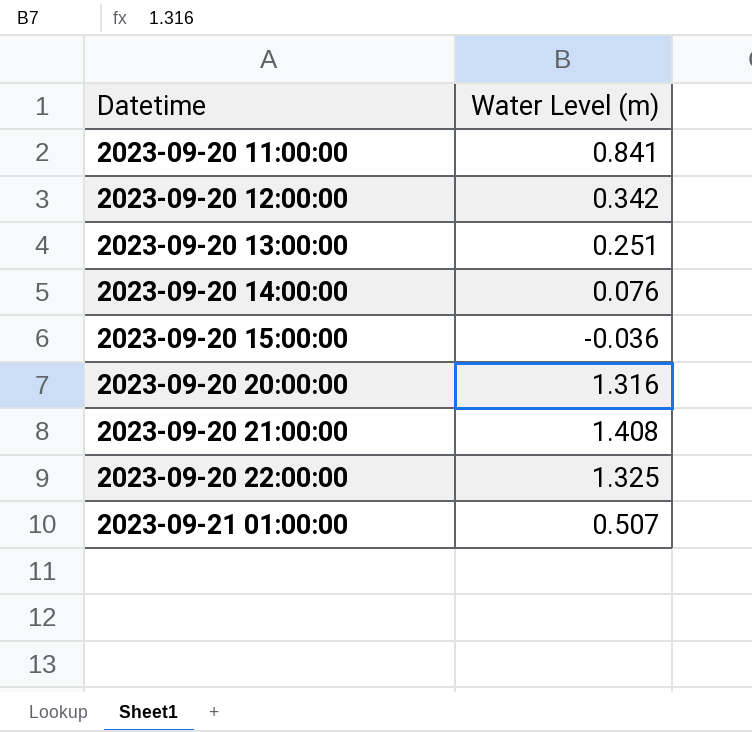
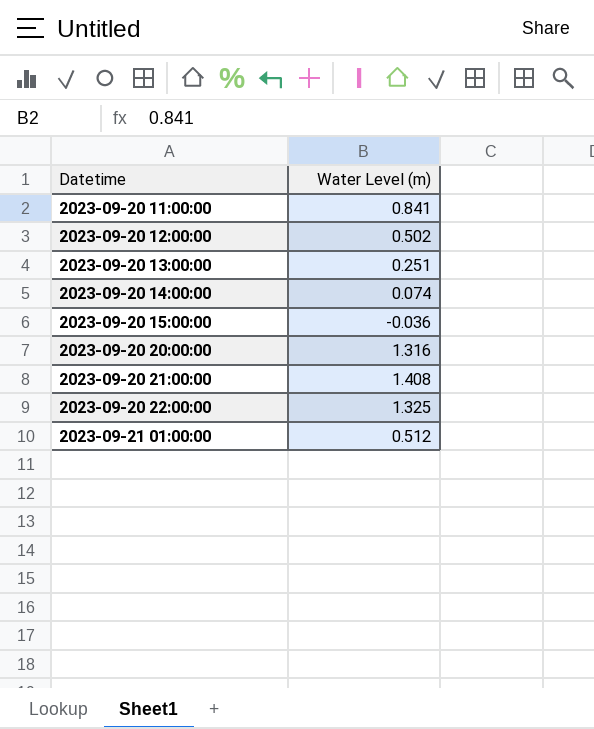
2023-09-20 12:00:00 | Water Level (m): 0.342 -> 0.502
2023-09-20 14:00:00 | Water Level (m): 0.076 -> 0.074
2023-09-21 01:00:00 | Water Level (m): 0.507 -> 0.512

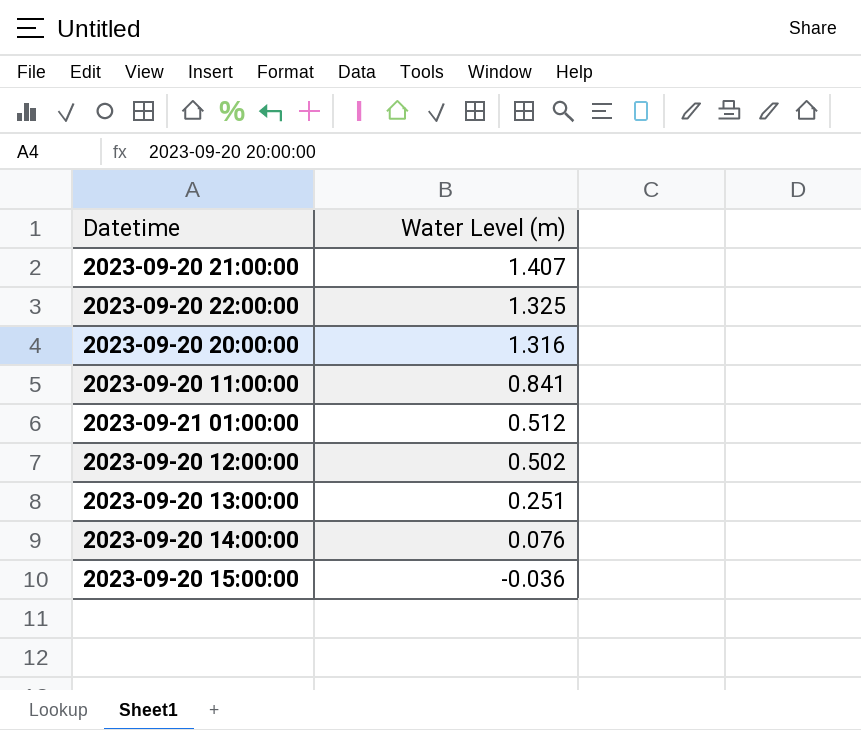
row order: Datetime ascending -> Water Level (m) descending
2023-09-20 21:00:00 | Water Level (m): 1.408 -> 1.407
2023-09-20 14:00:00 | Water Level (m): 0.074 -> 0.076

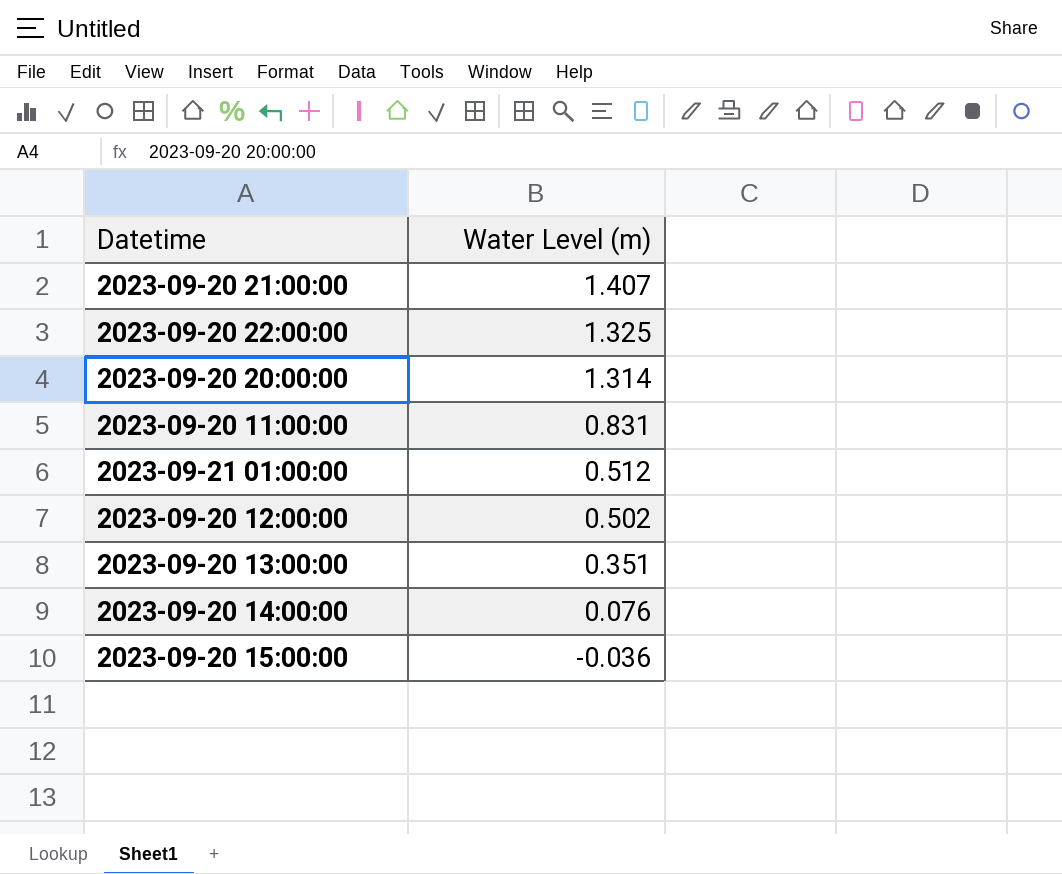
2023-09-20 20:00:00 | Water Level (m): 1.316 -> 1.314
2023-09-20 11:00:00 | Water Level (m): 0.841 -> 0.831
2023-09-20 13:00:00 | Water Level (m): 0.251 -> 0.351

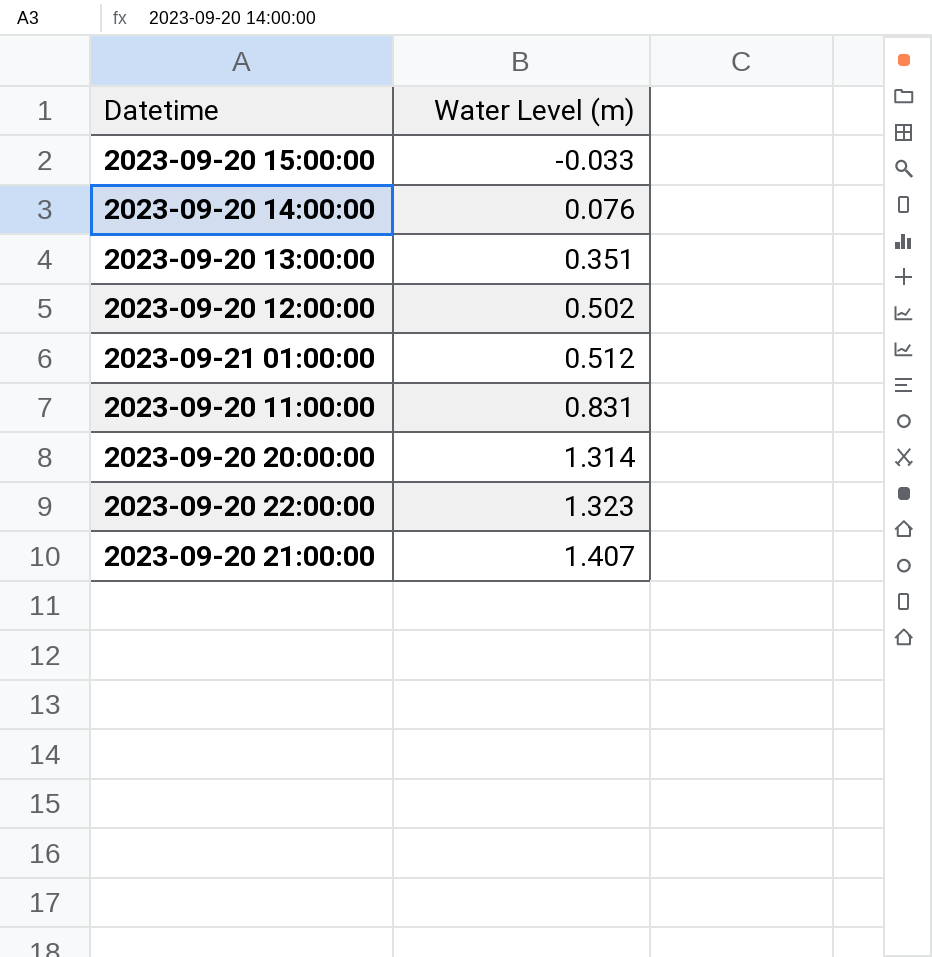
row order: Water Level (m) descending -> Water Level (m) ascending
2023-09-20 15:00:00 | Water Level (m): -0.036 -> -0.033
2023-09-20 22:00:00 | Water Level (m): 1.325 -> 1.323

